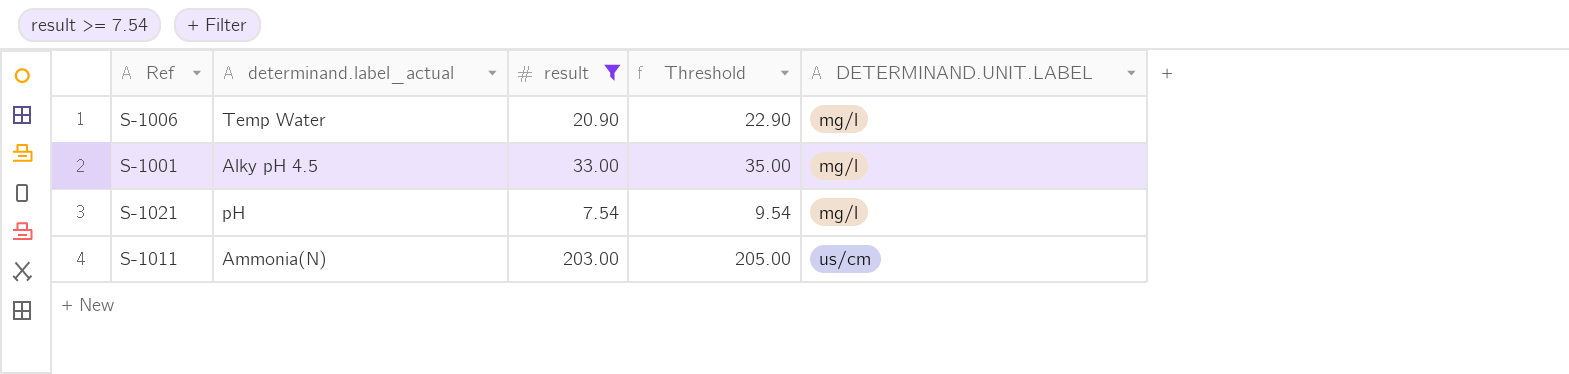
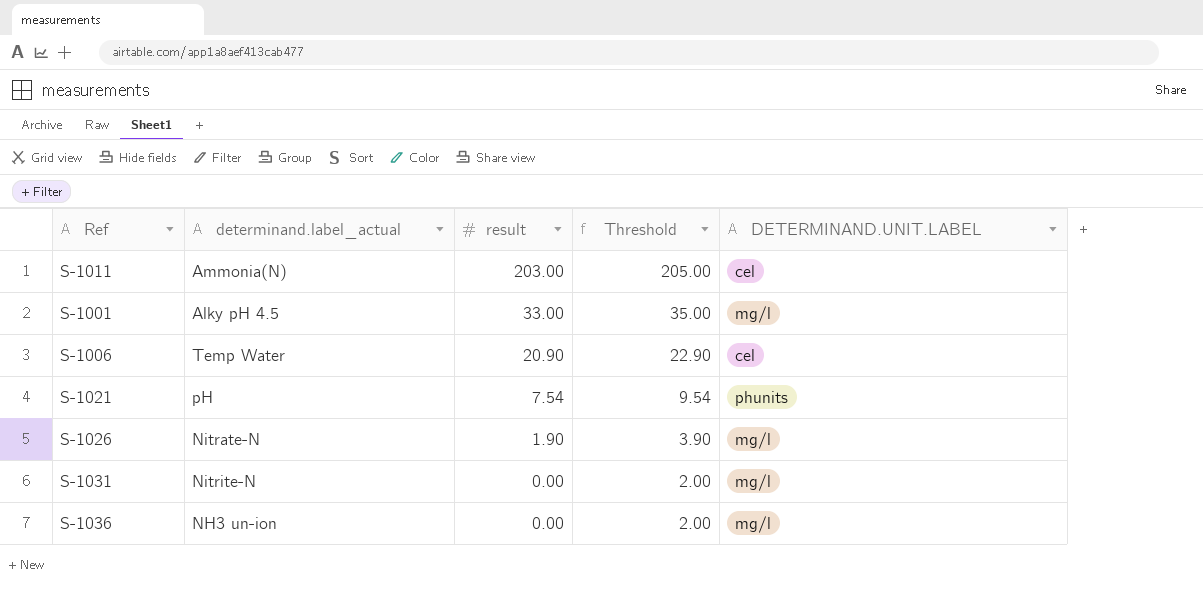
filter: result >= 7.54 -> none
row order: DETERMINAND.UNIT.LABEL ascending -> result descending
S-1011 | DETERMINAND.UNIT.LABEL: us/cm -> cel
S-1006 | DETERMINAND.UNIT.LABEL: mg/l -> cel
S-1021 | DETERMINAND.UNIT.LABEL: mg/l -> phunits

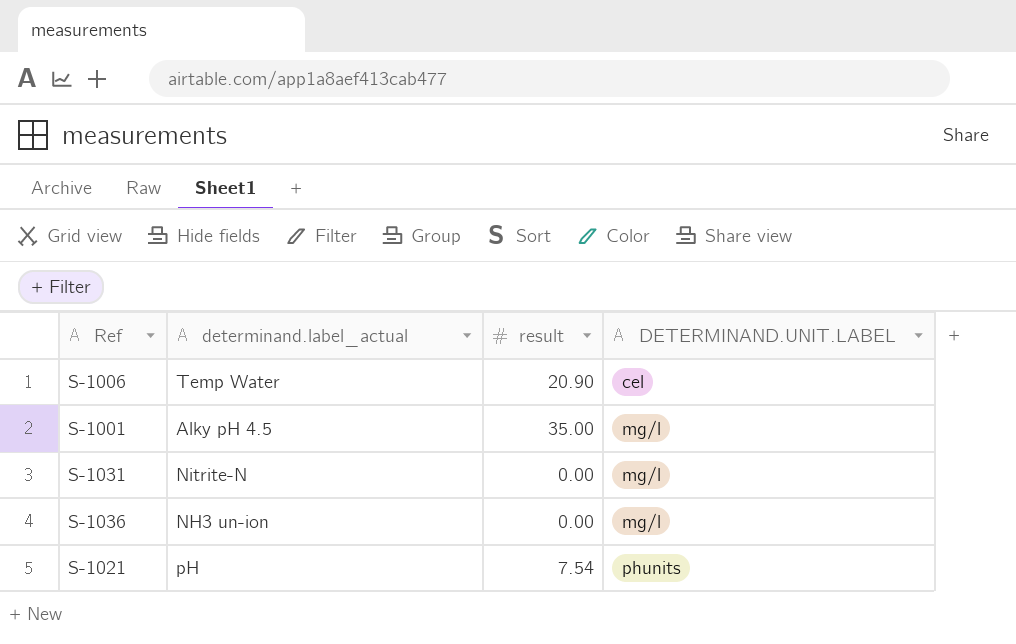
row order: result descending -> DETERMINAND.UNIT.LABEL ascending
column Threshold | formula: [result] + 2 -> none
row S-1011: Ammonia(N) | 203.00 | 205.00 | cel -> none
row S-1026: Nitrate-N | 1.90 | 3.90 | mg/l -> none
S-1001 | result: 33.00 -> 35.00

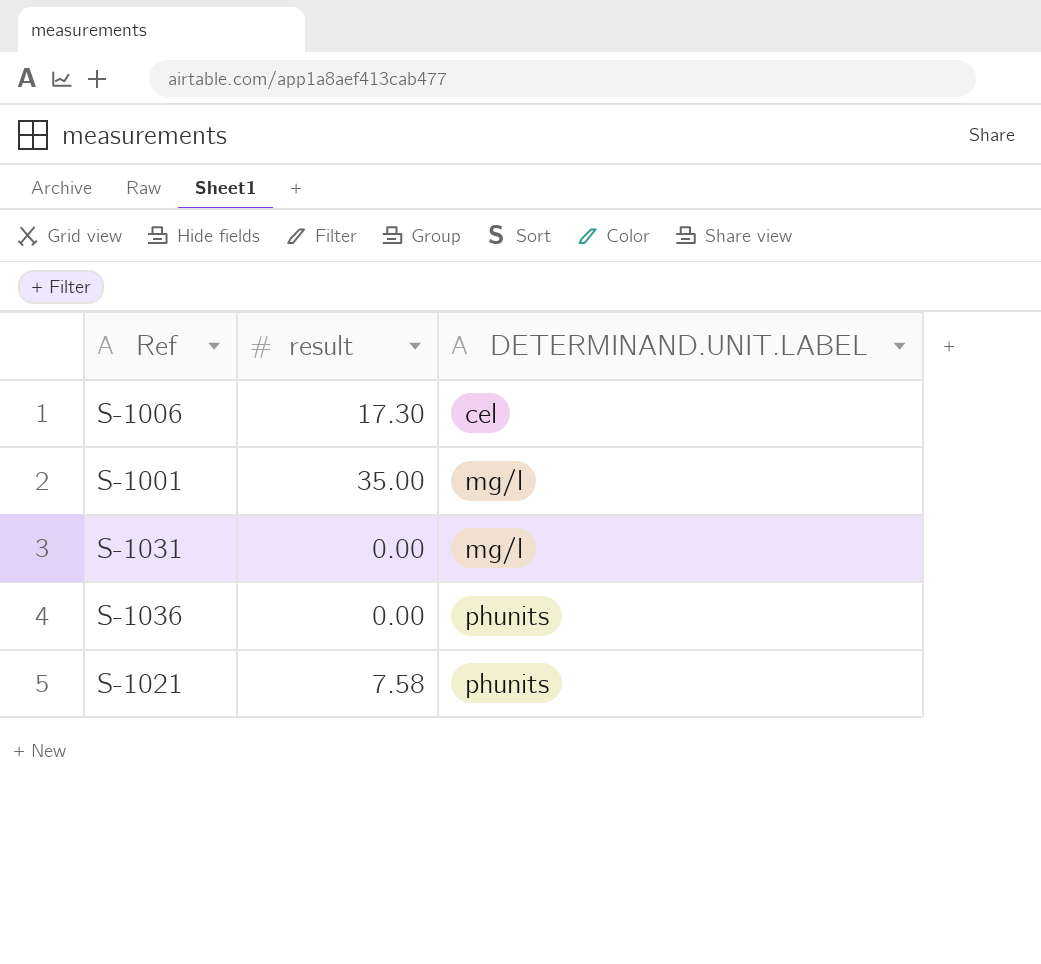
column determinand.label_actual | position: 2 -> none
S-1006 | result: 20.90 -> 17.30
S-1036 | DETERMINAND.UNIT.LABEL: mg/l -> phunits
S-1021 | result: 7.54 -> 7.58

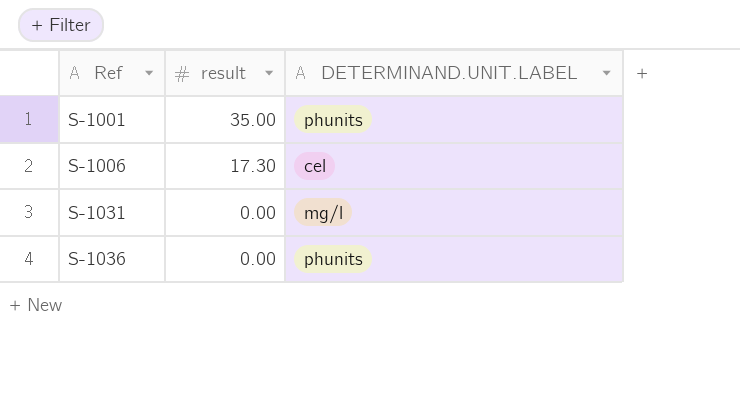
row order: DETERMINAND.UNIT.LABEL ascending -> Ref ascending
row S-1021: 7.58 | phunits -> none
S-1001 | DETERMINAND.UNIT.LABEL: mg/l -> phunits

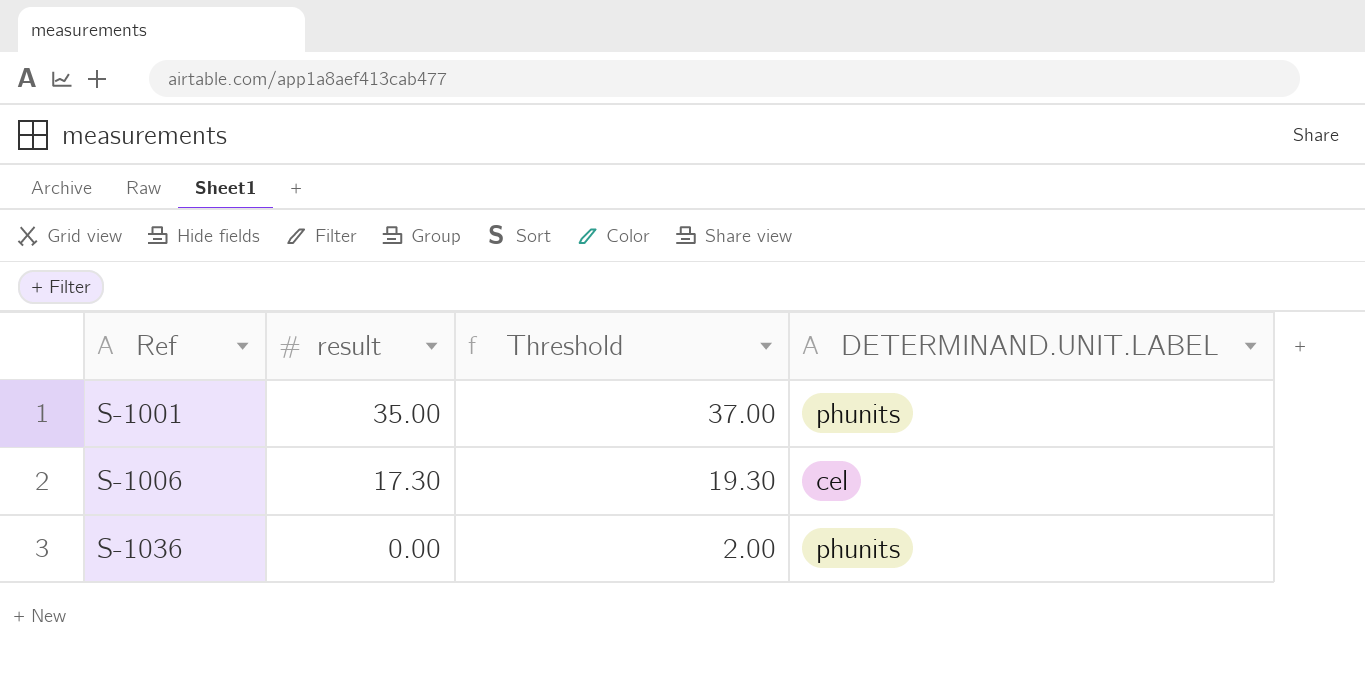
column Threshold | formula: none -> [result] + 2
row S-1031: 0.00 | mg/l -> none

